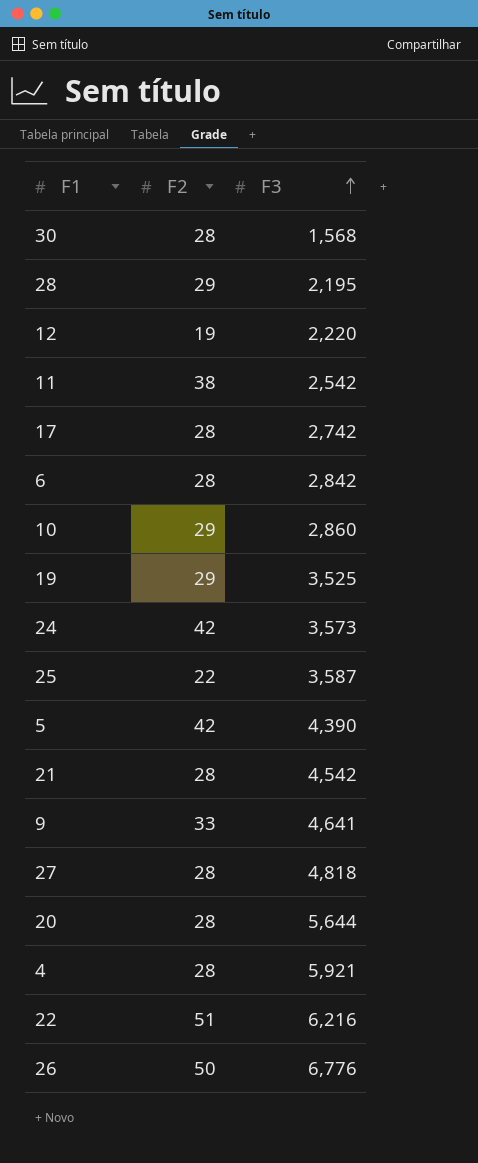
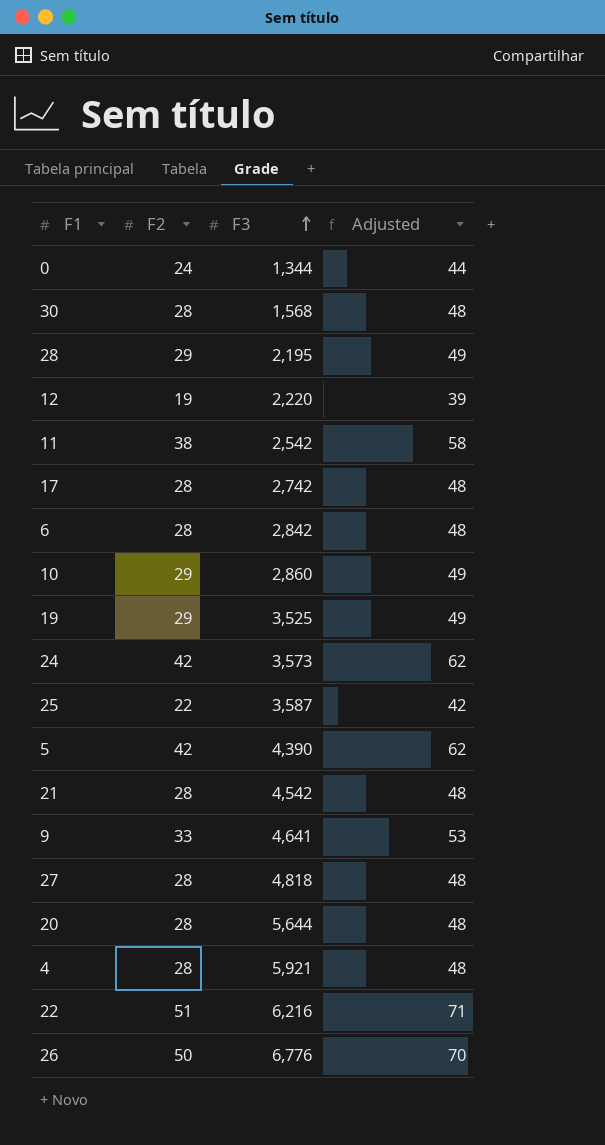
column Adjusted | formula: none -> [F2] + 20
row 0: none -> 24 | 1,344 | 44

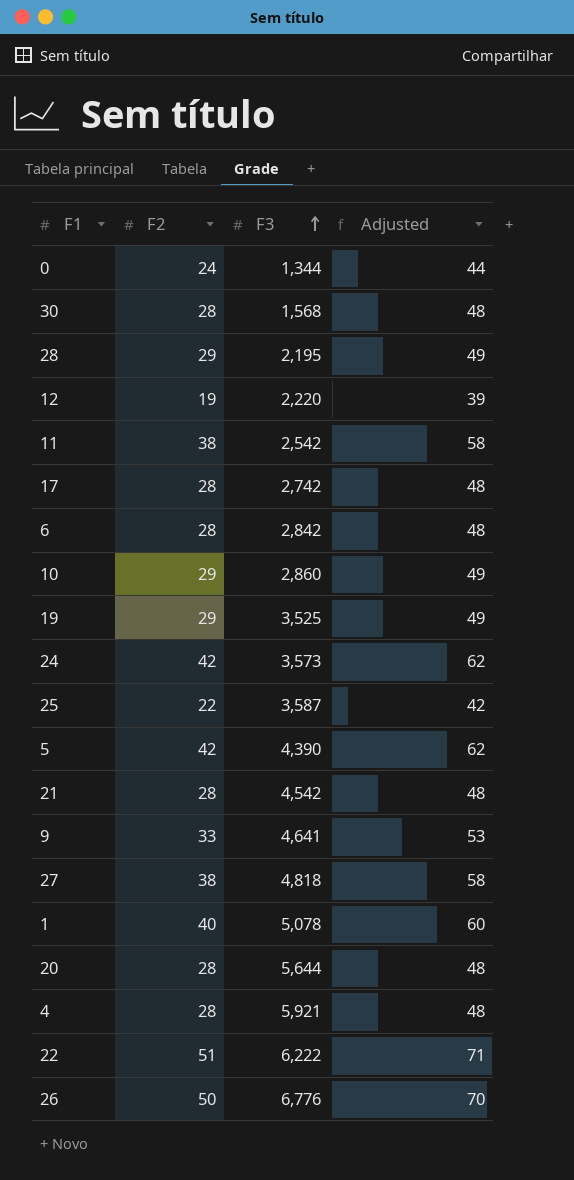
27 | F2: 28 -> 38
27 | Adjusted: 48 -> 58
row 1: none -> 40 | 5,078 | 60
22 | F3: 6,216 -> 6,222

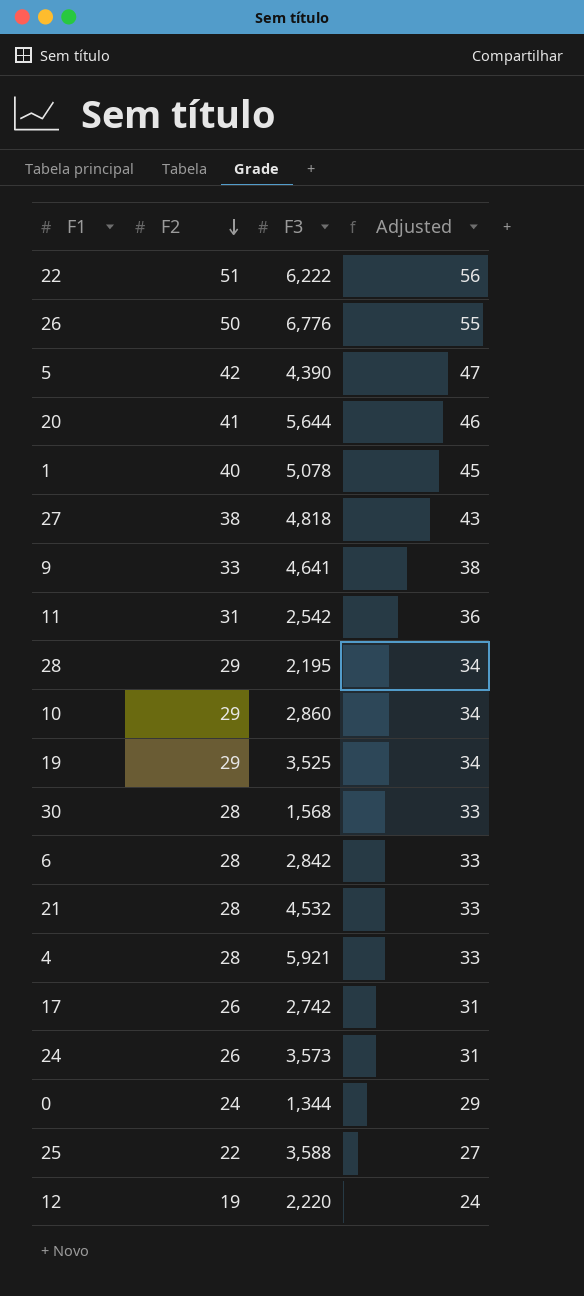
row order: F3 ascending -> F2 descending
column Adjusted | formula: [F2] + 20 -> [F2] + 5
20 | F2: 28 -> 41
11 | F2: 38 -> 31
21 | F3: 4,542 -> 4,532
17 | F2: 28 -> 26
24 | F2: 42 -> 26
25 | F3: 3,587 -> 3,588

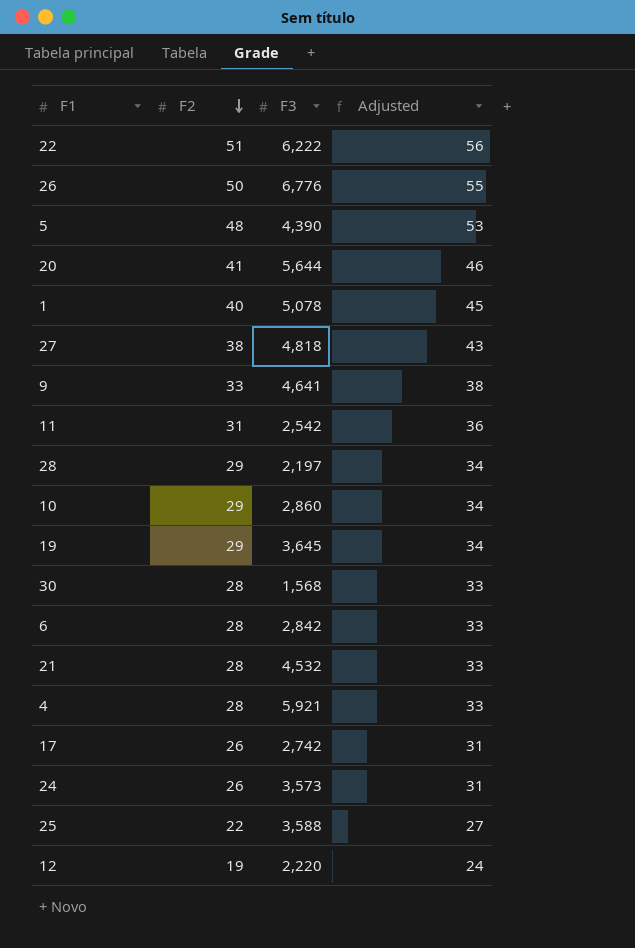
row 0: 24 | 1,344 | 29 -> none
5 | F2: 42 -> 48
5 | Adjusted: 47 -> 53
28 | F3: 2,195 -> 2,197
19 | F3: 3,525 -> 3,645

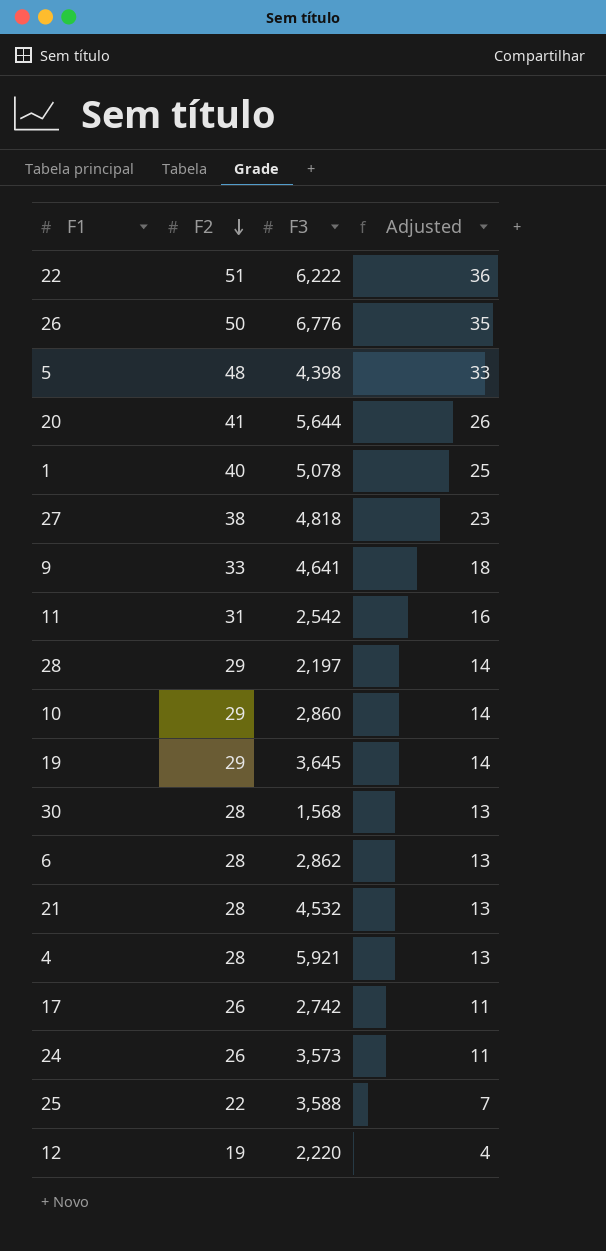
column Adjusted | formula: [F2] + 5 -> [F2] - 15
5 | F3: 4,390 -> 4,398
6 | F3: 2,842 -> 2,862

